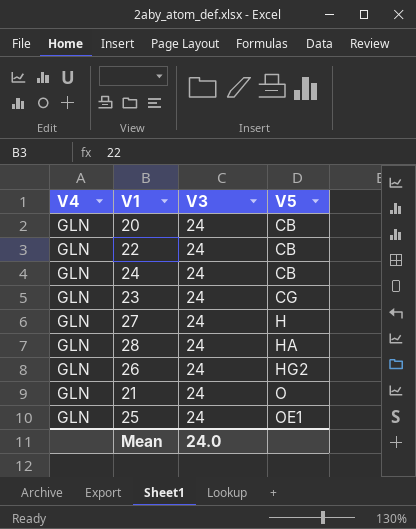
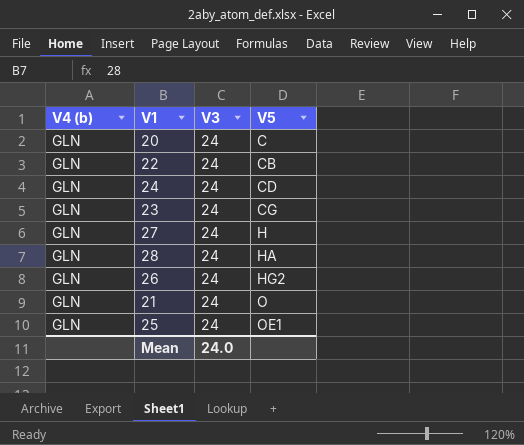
column name: V4 -> V4 (b)
20 | V5: CB -> C
24 | V5: CB -> CD

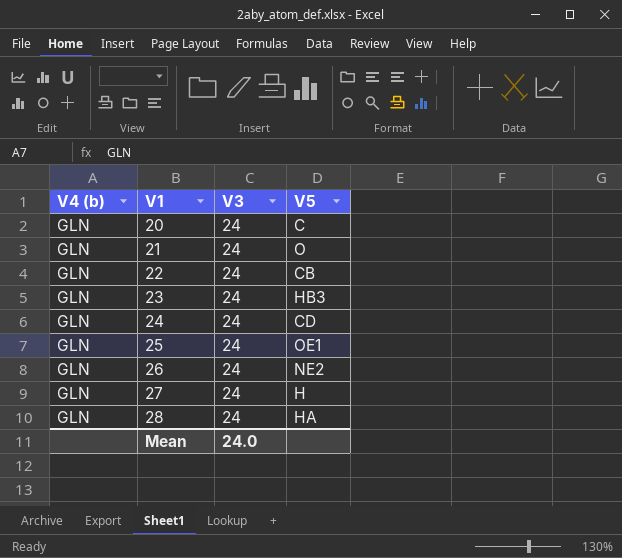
row order: V5 ascending -> V1 ascending
23 | V5: CG -> HB3
26 | V5: HG2 -> NE2

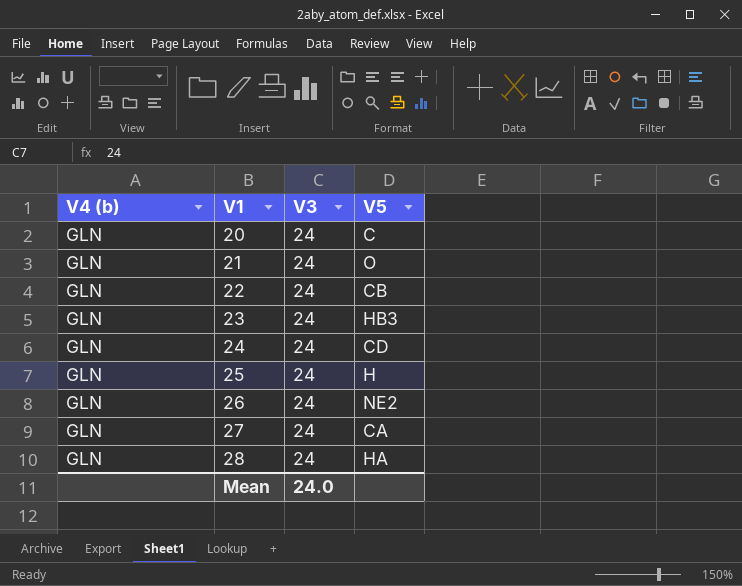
25 | V5: OE1 -> H
27 | V5: H -> CA

